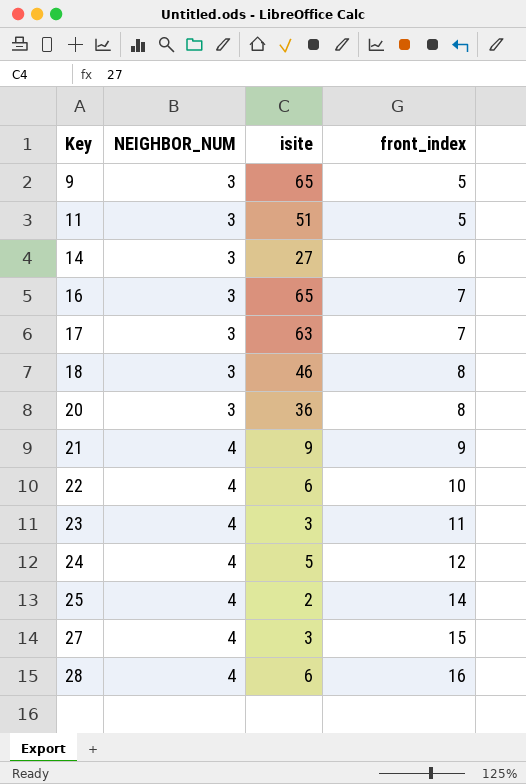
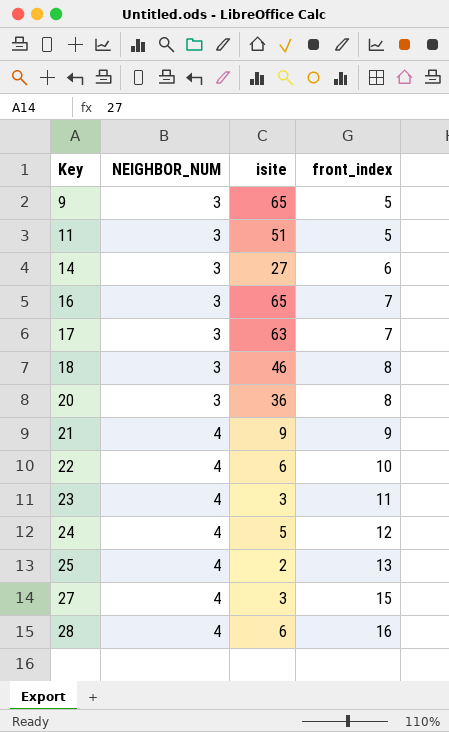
25 | front_index: 14 -> 13

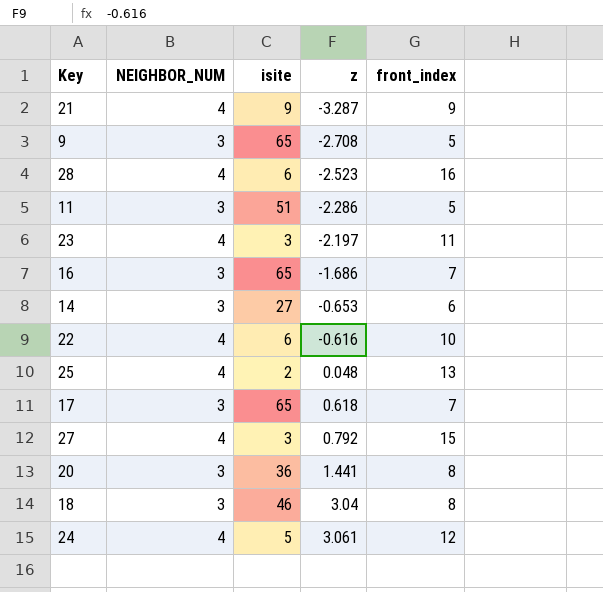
row order: Key ascending -> z ascending
column z | position: none -> 4
17 | isite: 63 -> 65

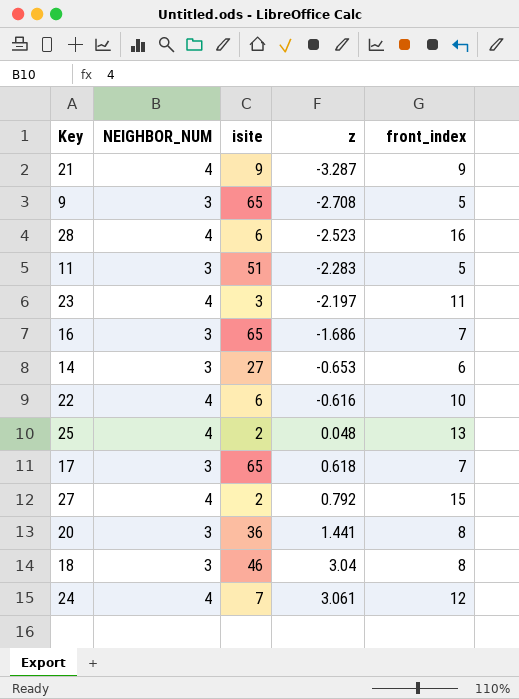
11 | z: -2.286 -> -2.283
27 | isite: 3 -> 2
24 | isite: 5 -> 7

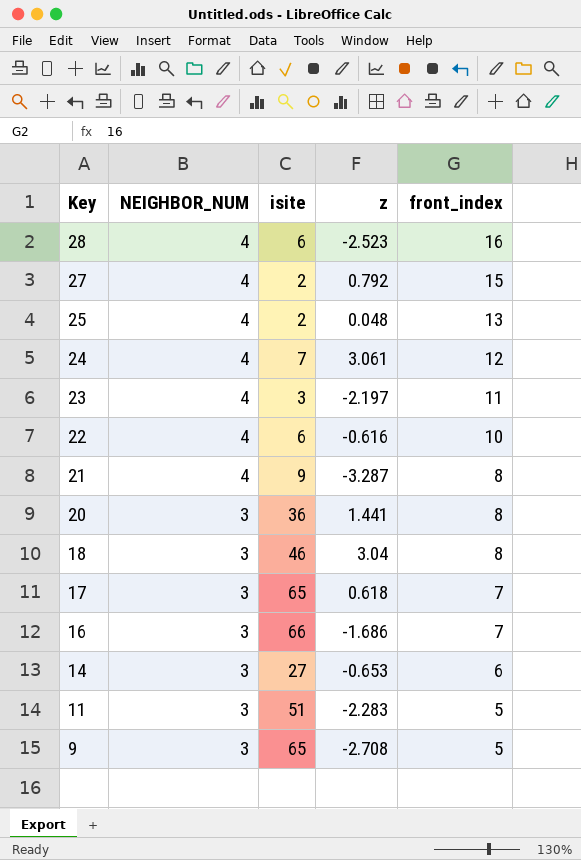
row order: z ascending -> Key descending
21 | front_index: 9 -> 8
16 | isite: 65 -> 66

